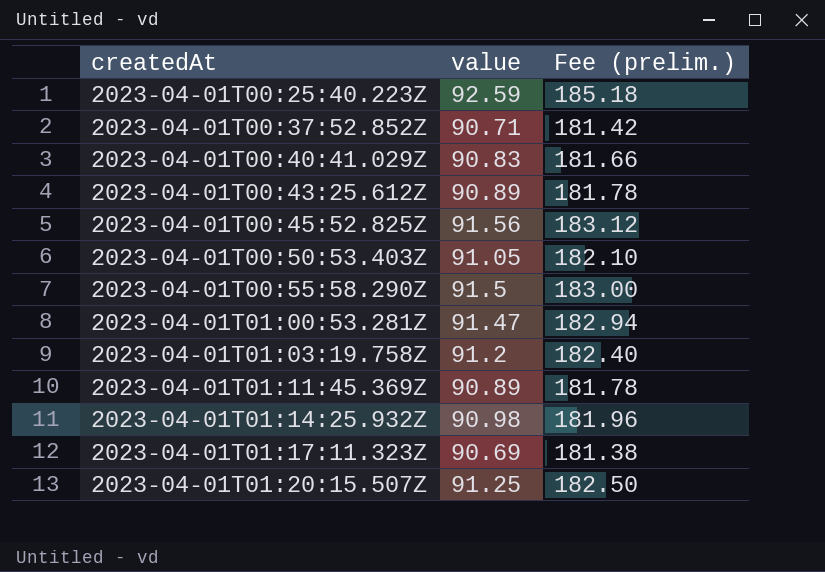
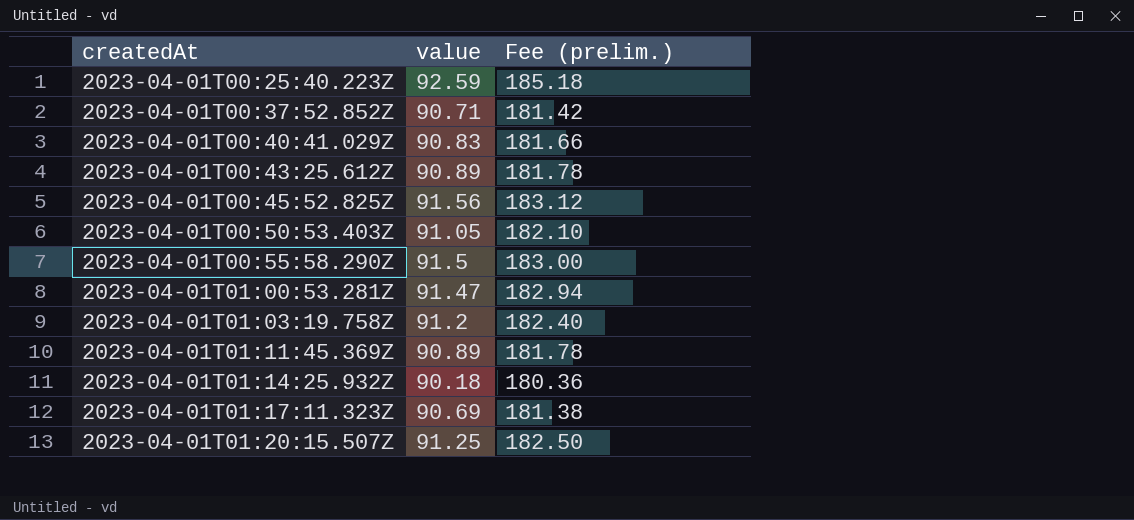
2023-04-01T01:14:25.932Z | value: 90.98 -> 90.18
2023-04-01T01:14:25.932Z | Fee (prelim.): 181.96 -> 180.36

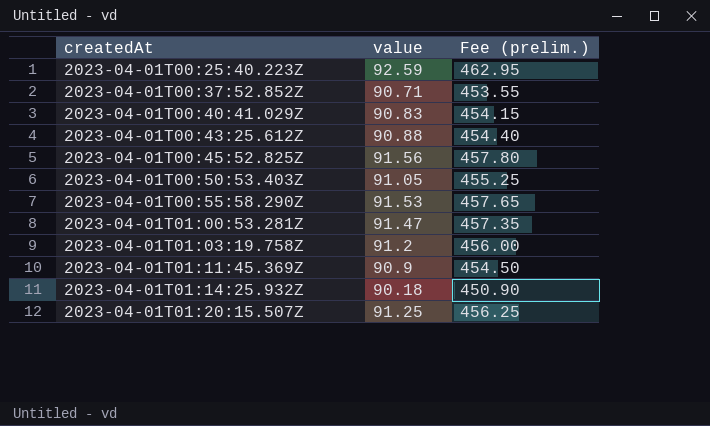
column Fee (prelim.) | formula: [value] * 2 -> [value] * 5
row 2023-04-01T01:17:11.323Z: 90.69 | 181.38 -> none
2023-04-01T00:43:25.612Z | value: 90.89 -> 90.88
2023-04-01T00:55:58.290Z | value: 91.5 -> 91.53
2023-04-01T01:11:45.369Z | value: 90.89 -> 90.9

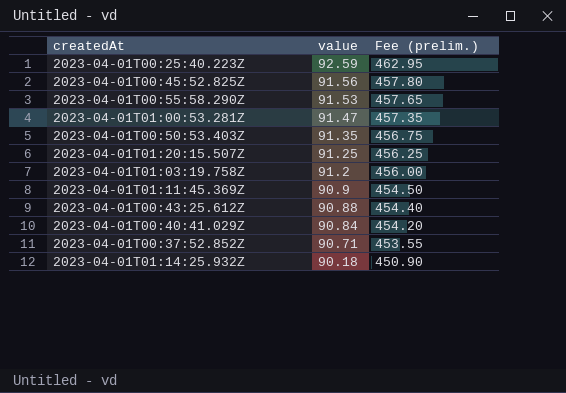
row order: createdAt ascending -> value descending
2023-04-01T00:50:53.403Z | value: 91.05 -> 91.35
2023-04-01T00:50:53.403Z | Fee (prelim.): 455.25 -> 456.75
2023-04-01T00:40:41.029Z | value: 90.83 -> 90.84
2023-04-01T00:40:41.029Z | Fee (prelim.): 454.15 -> 454.20

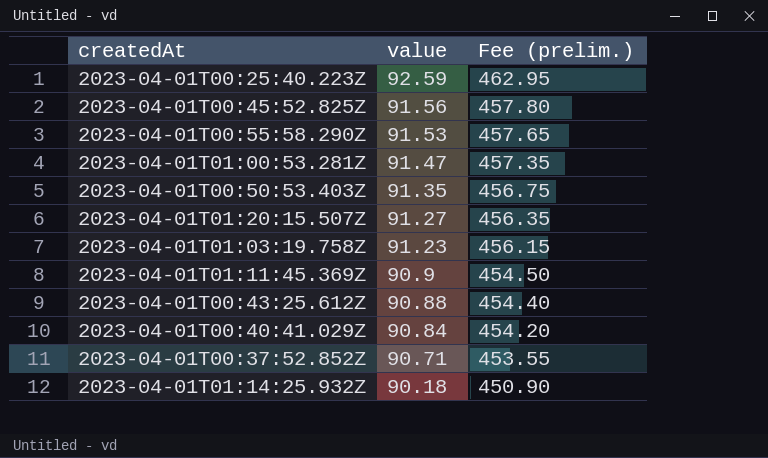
2023-04-01T01:20:15.507Z | value: 91.25 -> 91.27
2023-04-01T01:20:15.507Z | Fee (prelim.): 456.25 -> 456.35
2023-04-01T01:03:19.758Z | value: 91.2 -> 91.23
2023-04-01T01:03:19.758Z | Fee (prelim.): 456.00 -> 456.15

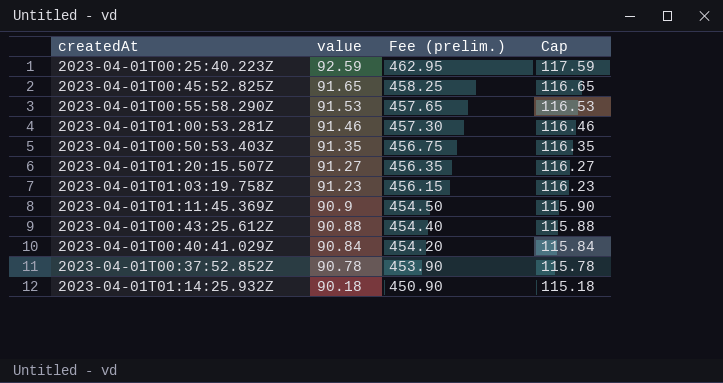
column Cap | formula: none -> [value] + 25
2023-04-01T00:45:52.825Z | value: 91.56 -> 91.65
2023-04-01T00:45:52.825Z | Fee (prelim.): 457.80 -> 458.25
2023-04-01T01:00:53.281Z | value: 91.47 -> 91.46
2023-04-01T01:00:53.281Z | Fee (prelim.): 457.35 -> 457.30
2023-04-01T00:37:52.852Z | value: 90.71 -> 90.78
2023-04-01T00:37:52.852Z | Fee (prelim.): 453.55 -> 453.90

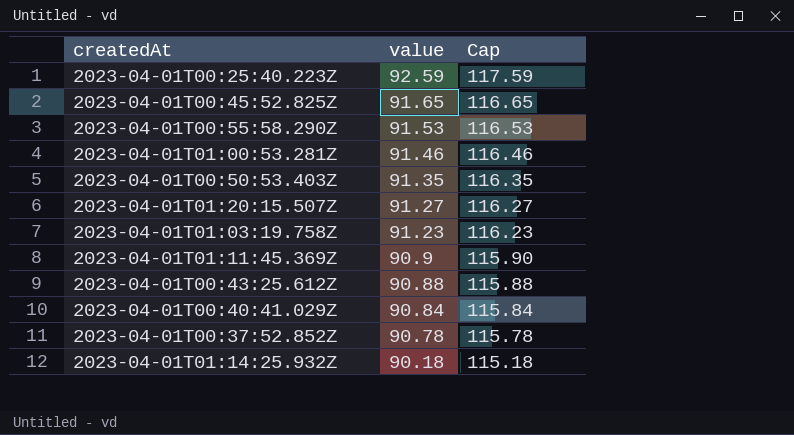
column Fee (prelim.) | formula: [value] * 5 -> none

